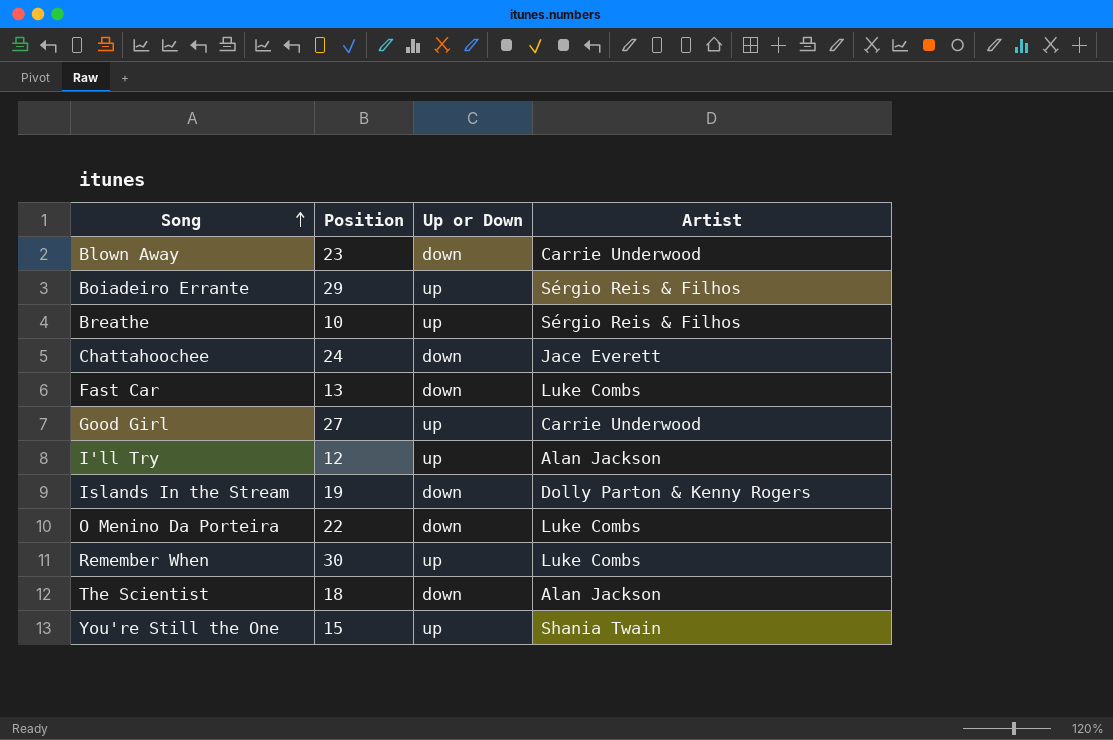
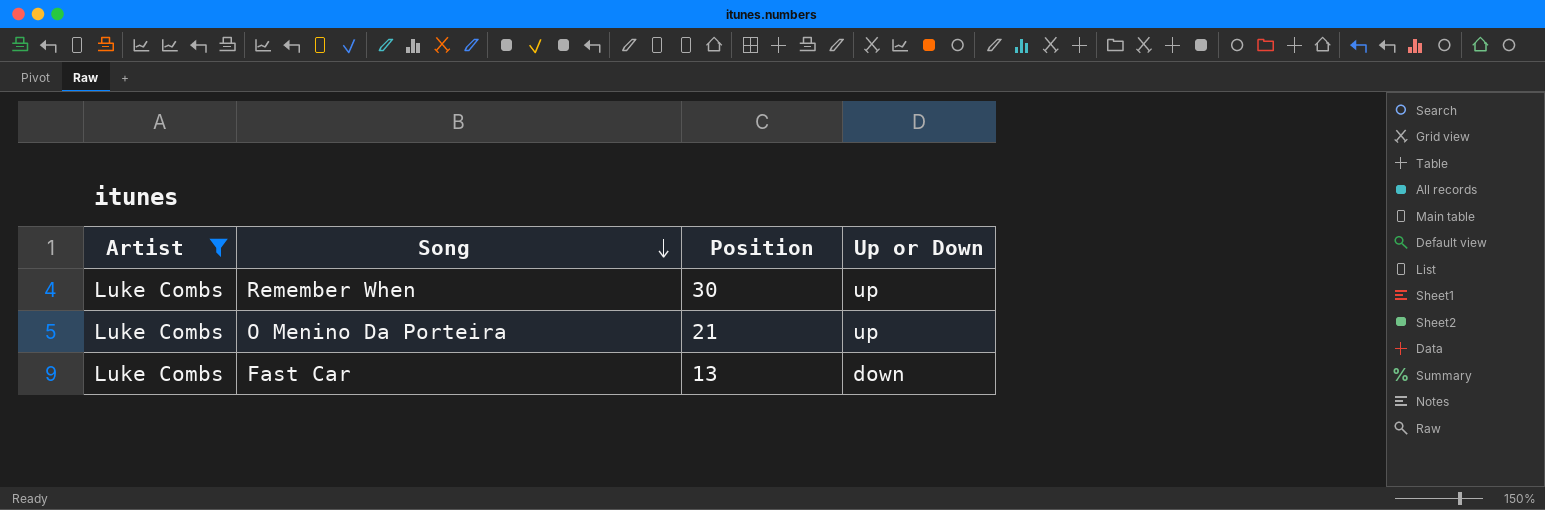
filter: none -> Artist = Luke Combs
row order: Song ascending -> Song descending
column Artist | position: 4 -> 1
O Menino Da Porteira | Position: 22 -> 21
O Menino Da Porteira | Up or Down: down -> up

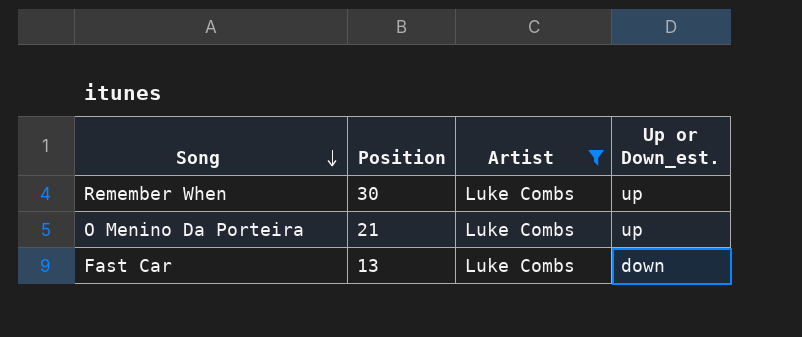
column Artist | position: 1 -> 3
column name: Up or Down -> Up or Down_est.

